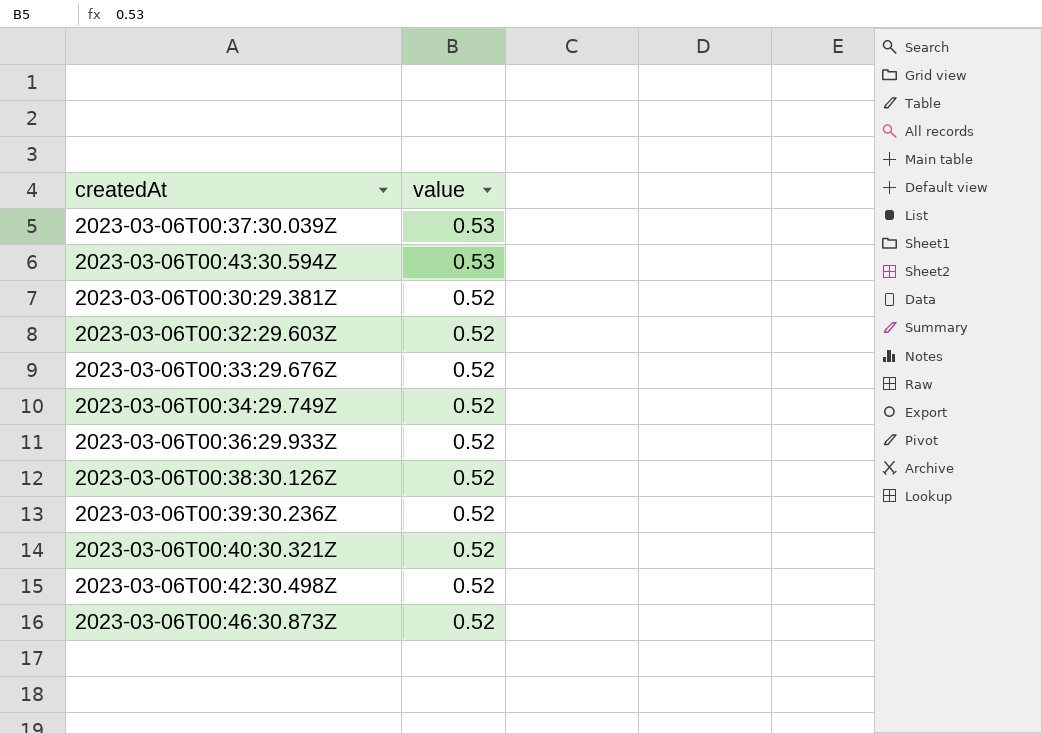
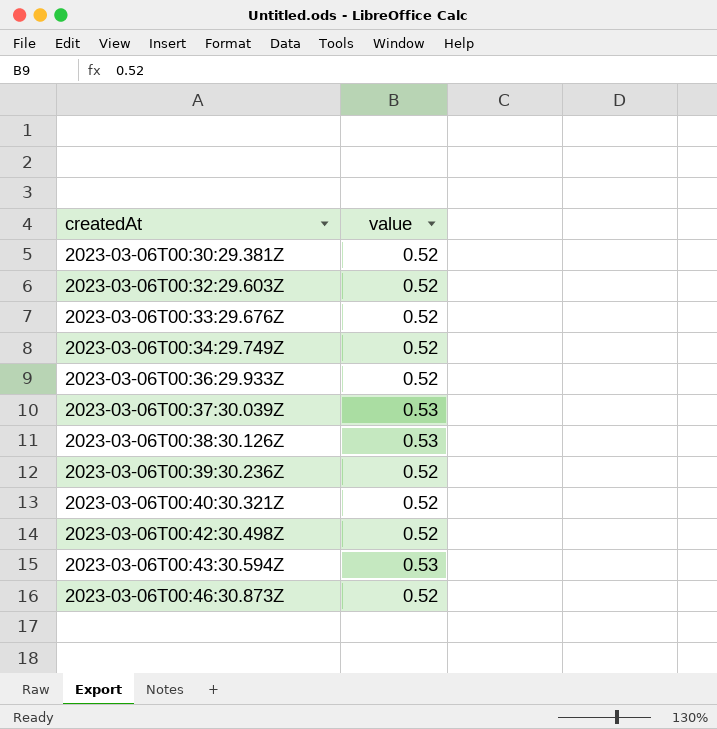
row order: value descending -> createdAt ascending
2023-03-06T00:38:30.126Z | value: 0.52 -> 0.53

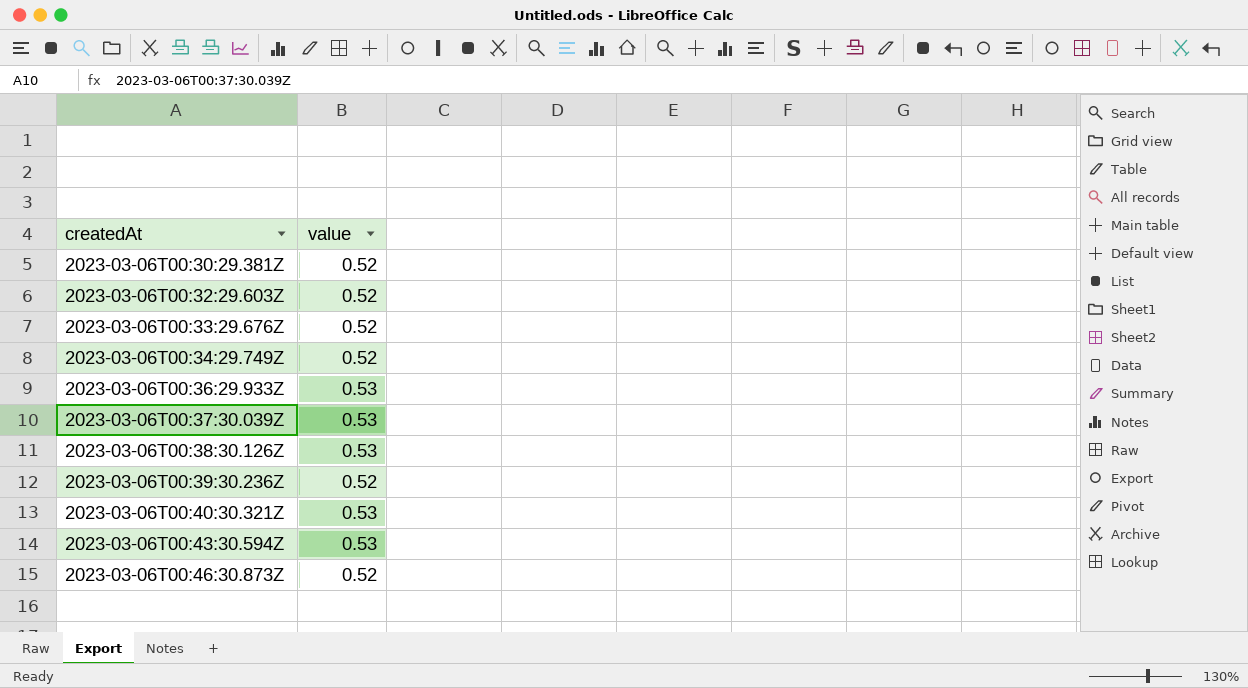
row 2023-03-06T00:42:30.498Z: 0.52 -> none
2023-03-06T00:36:29.933Z | value: 0.52 -> 0.53
2023-03-06T00:40:30.321Z | value: 0.52 -> 0.53

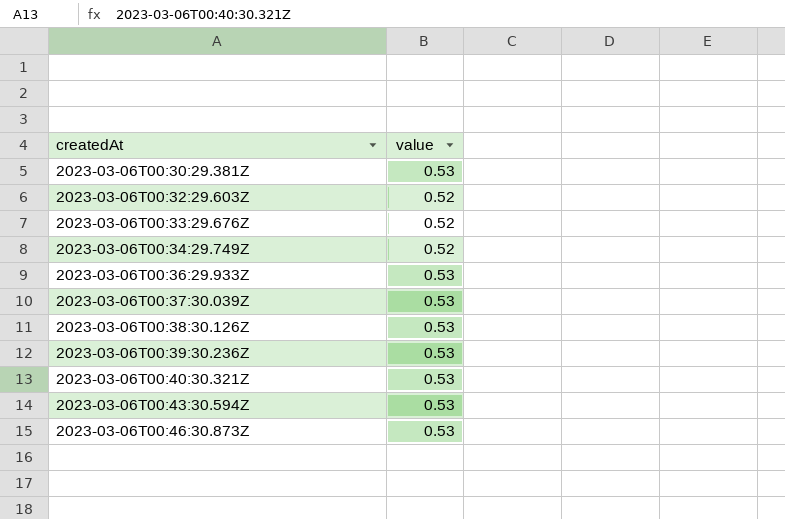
2023-03-06T00:30:29.381Z | value: 0.52 -> 0.53
2023-03-06T00:39:30.236Z | value: 0.52 -> 0.53
2023-03-06T00:46:30.873Z | value: 0.52 -> 0.53

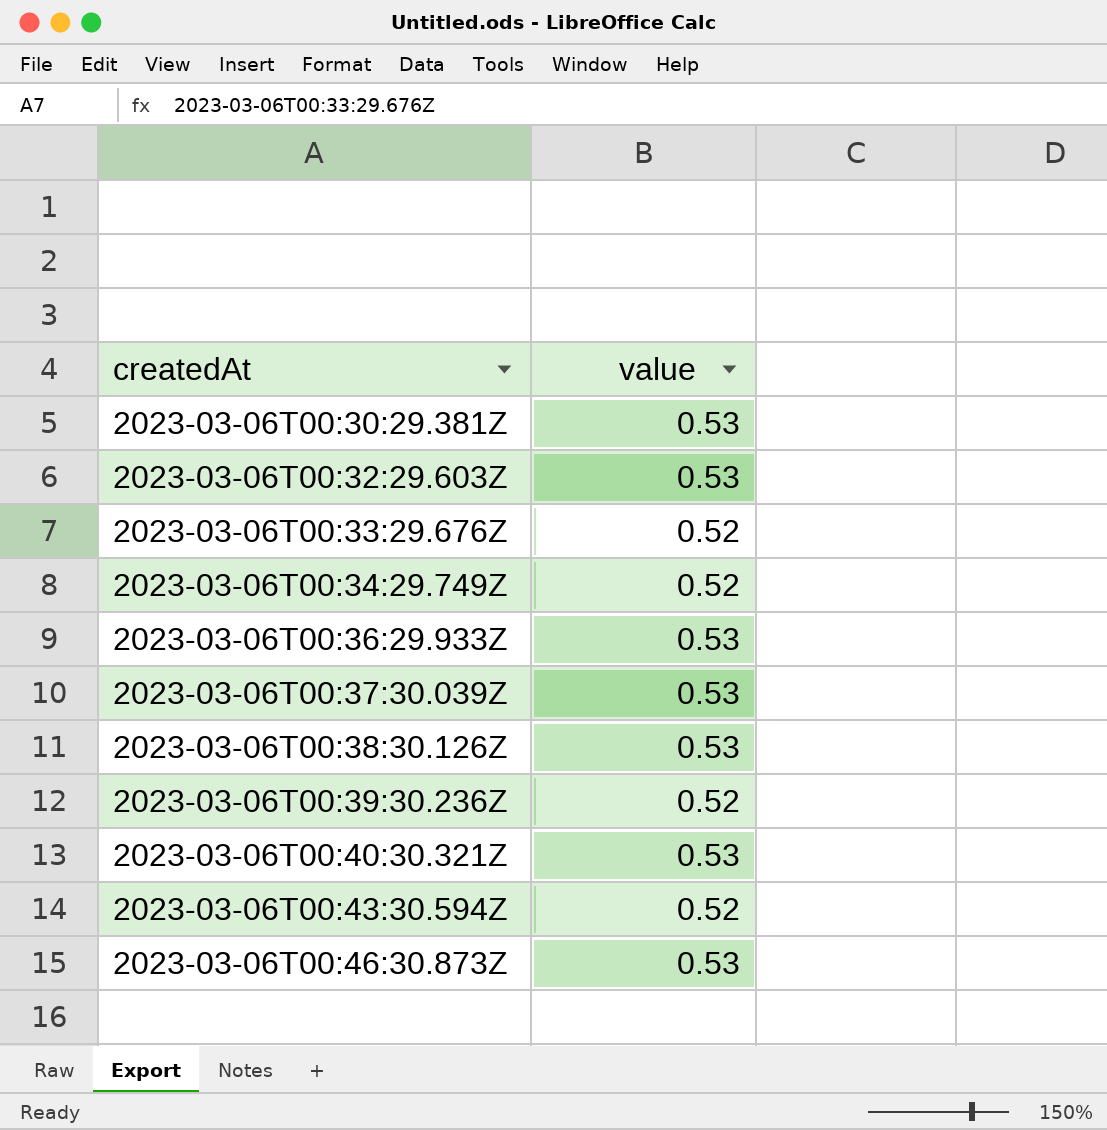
2023-03-06T00:32:29.603Z | value: 0.52 -> 0.53
2023-03-06T00:39:30.236Z | value: 0.53 -> 0.52
2023-03-06T00:43:30.594Z | value: 0.53 -> 0.52

